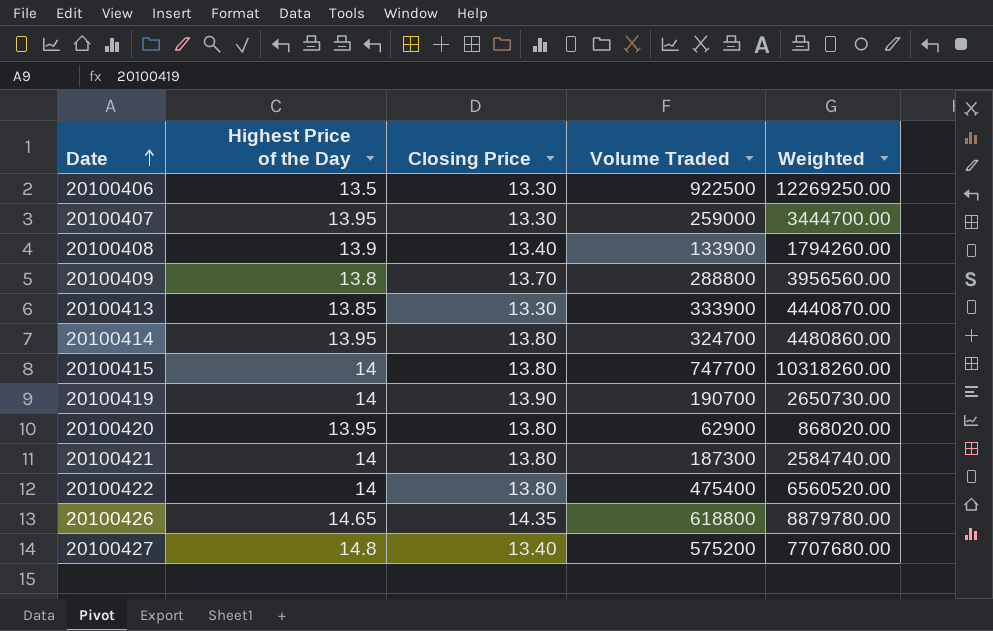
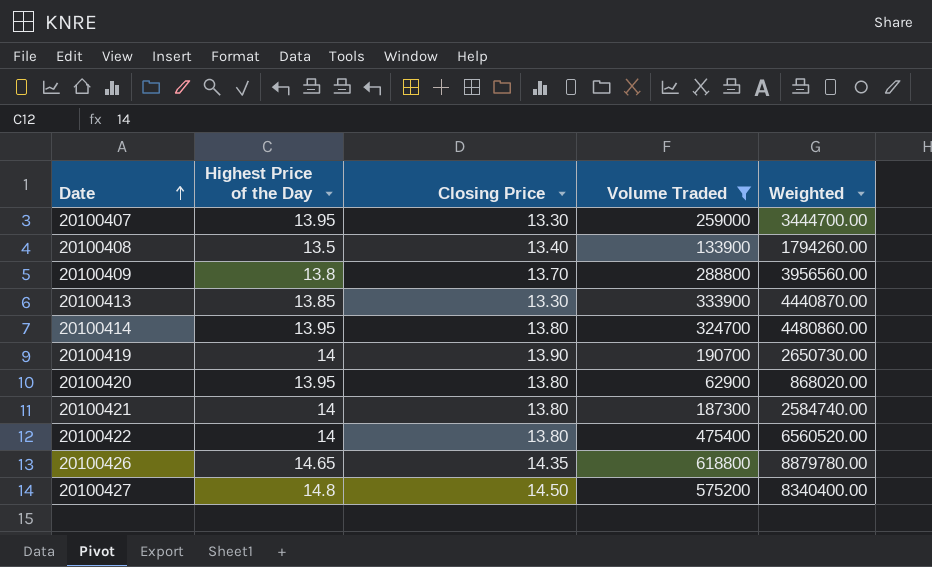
filter: none -> Volume Traded <= 618800
20100408 | Highest Price of the Day: 13.9 -> 13.5
20100427 | Closing Price: 13.40 -> 14.50
20100427 | Weighted: 7707680.00 -> 8340400.00

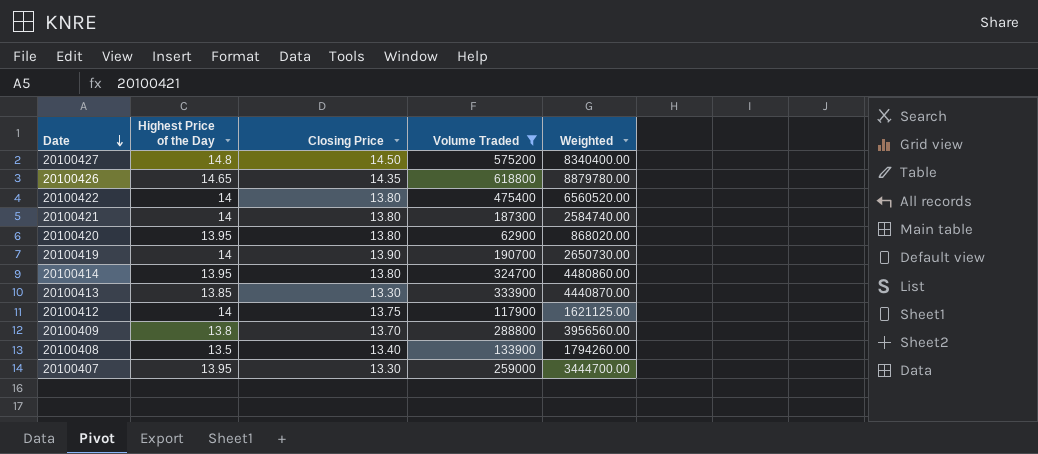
row order: Date ascending -> Date descending
row 20100412: none -> 14 | 13.75 | 117900 | 1621125.00

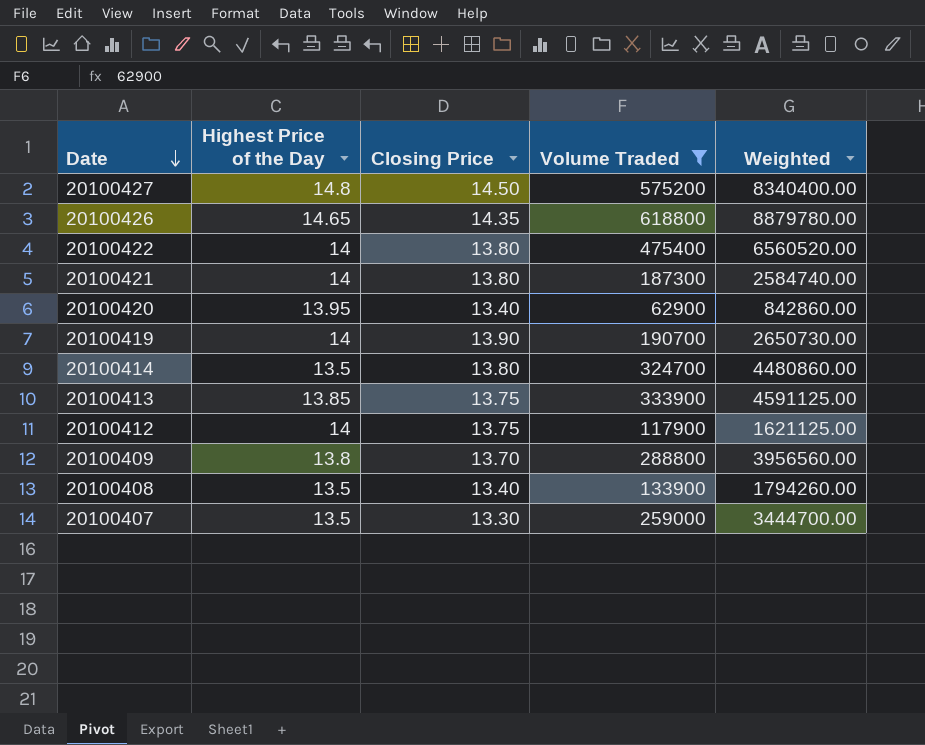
20100420 | Closing Price: 13.80 -> 13.40
20100420 | Weighted: 868020.00 -> 842860.00
20100414 | Highest Price of the Day: 13.95 -> 13.5
20100413 | Closing Price: 13.30 -> 13.75
20100413 | Weighted: 4440870.00 -> 4591125.00
20100407 | Highest Price of the Day: 13.95 -> 13.5

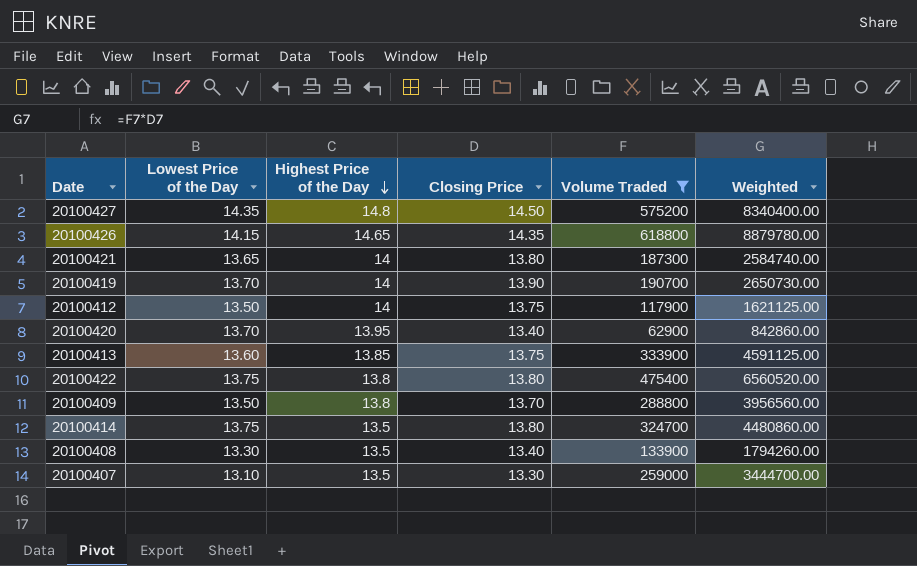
row order: Date descending -> Highest Price of the Day descending
column Lowest Price of the Day | position: none -> 2
20100422 | Highest Price of the Day: 14 -> 13.8

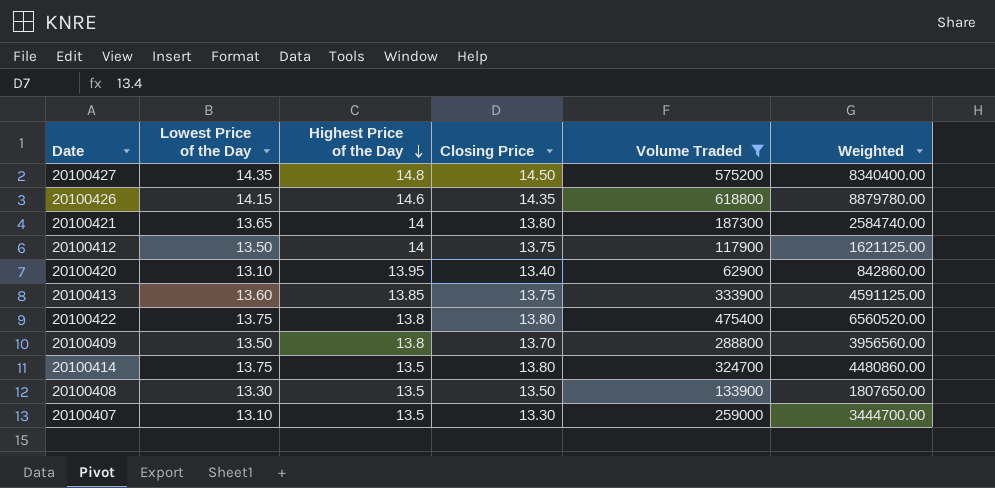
row 20100419: 13.70 | 14 | 13.90 | 190700 | 2650730.00 -> none
20100426 | Highest Price of the Day: 14.65 -> 14.6
20100420 | Lowest Price of the Day: 13.70 -> 13.10
20100408 | Closing Price: 13.40 -> 13.50
20100408 | Weighted: 1794260.00 -> 1807650.00

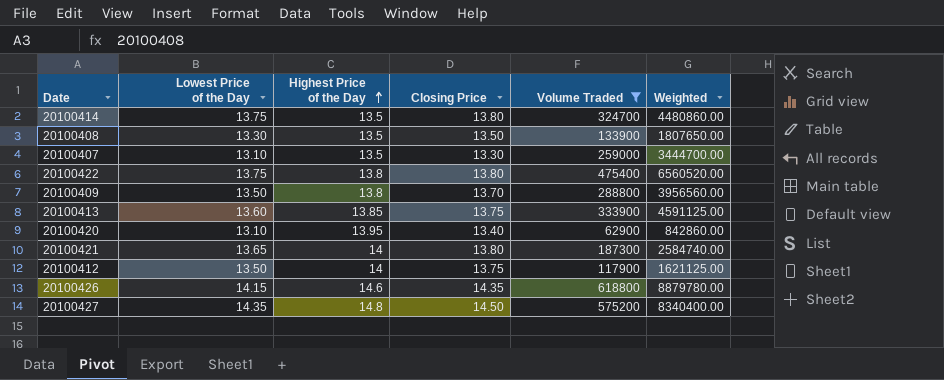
row order: Highest Price of the Day descending -> Highest Price of the Day ascending

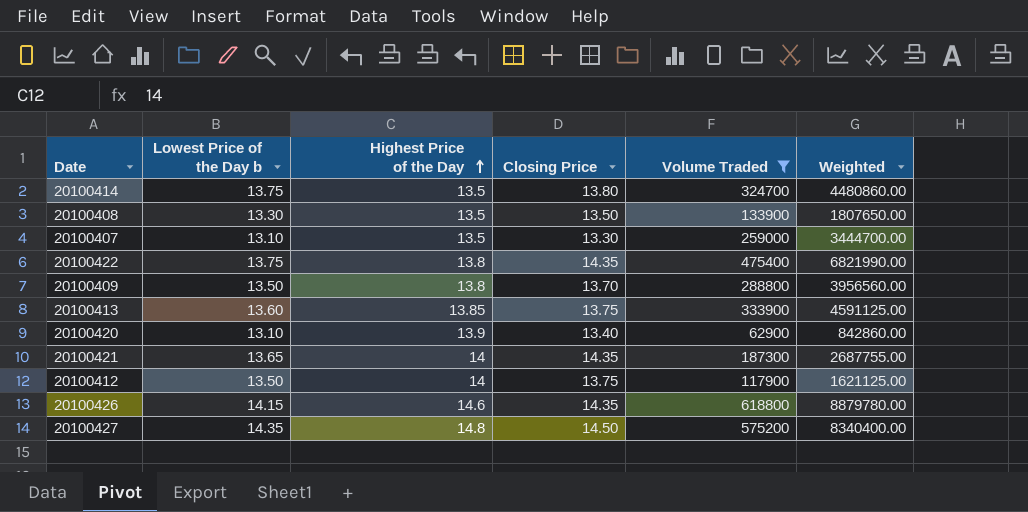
column name: Lowest Price of the Day -> Lowest Price of the Day b
20100422 | Closing Price: 13.80 -> 14.35
20100422 | Weighted: 6560520.00 -> 6821990.00
20100420 | Highest Price of the Day: 13.95 -> 13.9
20100421 | Closing Price: 13.80 -> 14.35
20100421 | Weighted: 2584740.00 -> 2687755.00

